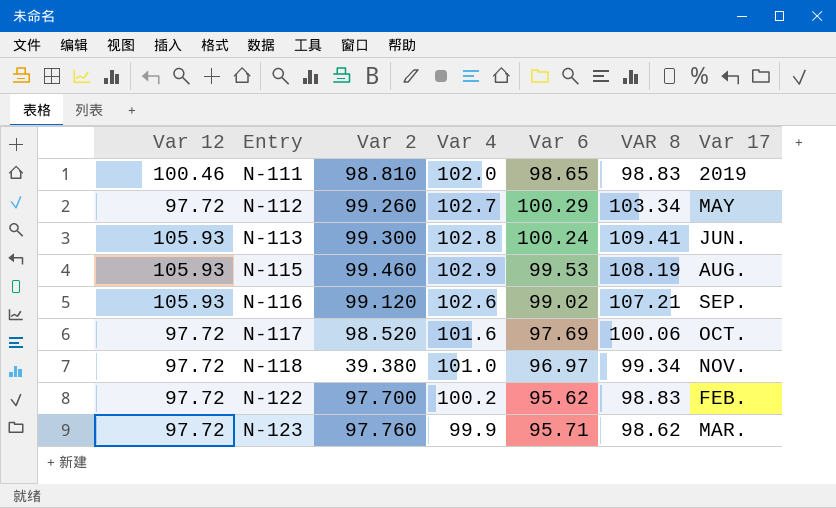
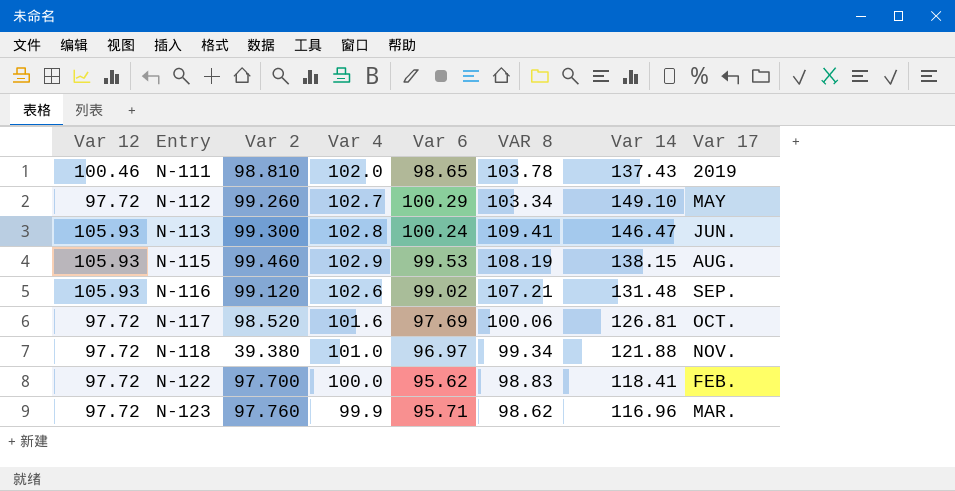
column Var 14 | position: none -> 7
N-111 | VAR 8: 98.83 -> 103.78
N-122 | Var 4: 100.2 -> 100.0

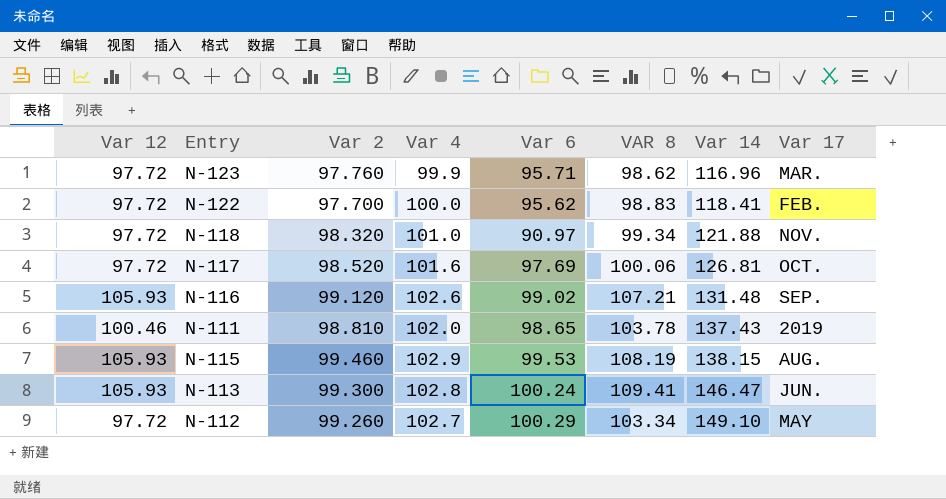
row order: Entry ascending -> Var 14 ascending
N-118 | Var 2: 39.380 -> 98.320
N-118 | Var 6: 96.97 -> 90.97

